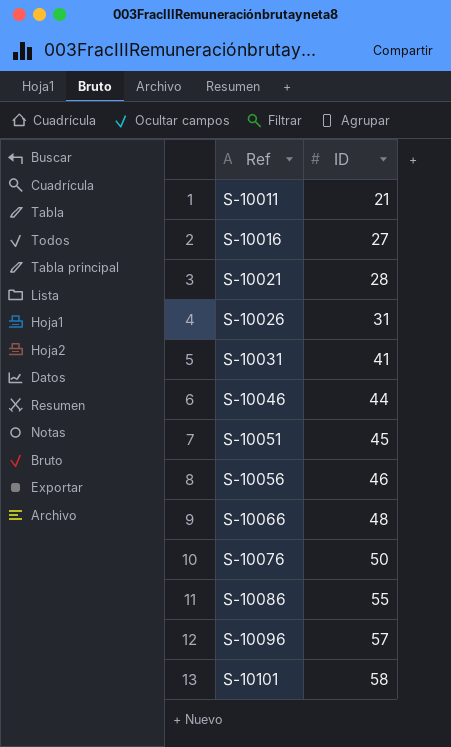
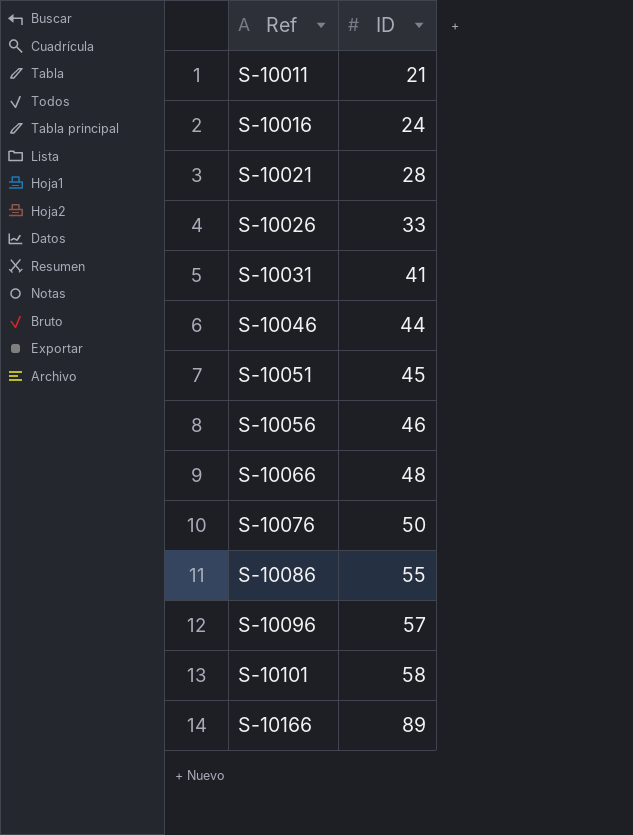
S-10016 | ID: 27 -> 24
S-10026 | ID: 31 -> 33
row S-10166: none -> 89

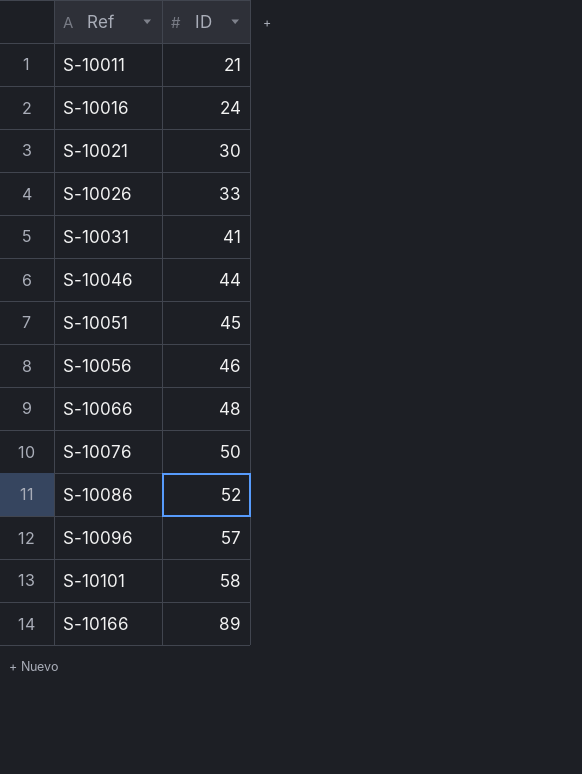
S-10021 | ID: 28 -> 30
S-10086 | ID: 55 -> 52

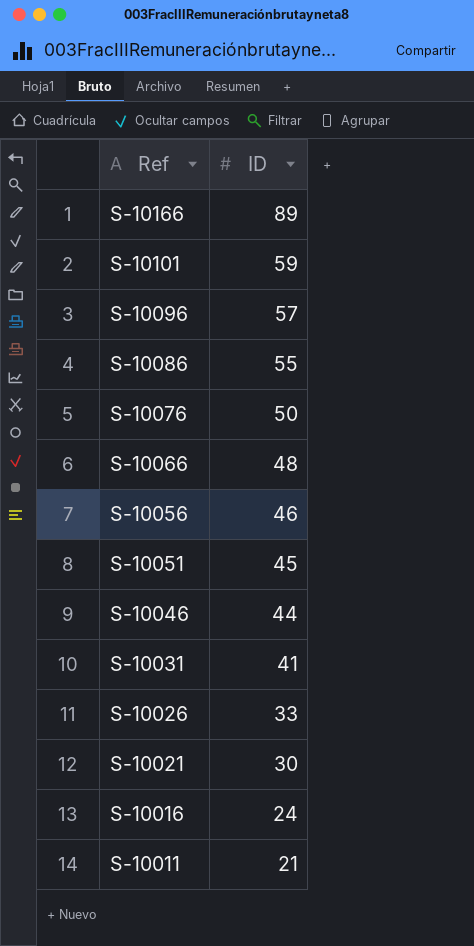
row order: Ref ascending -> Ref descending
S-10101 | ID: 58 -> 59
S-10086 | ID: 52 -> 55

